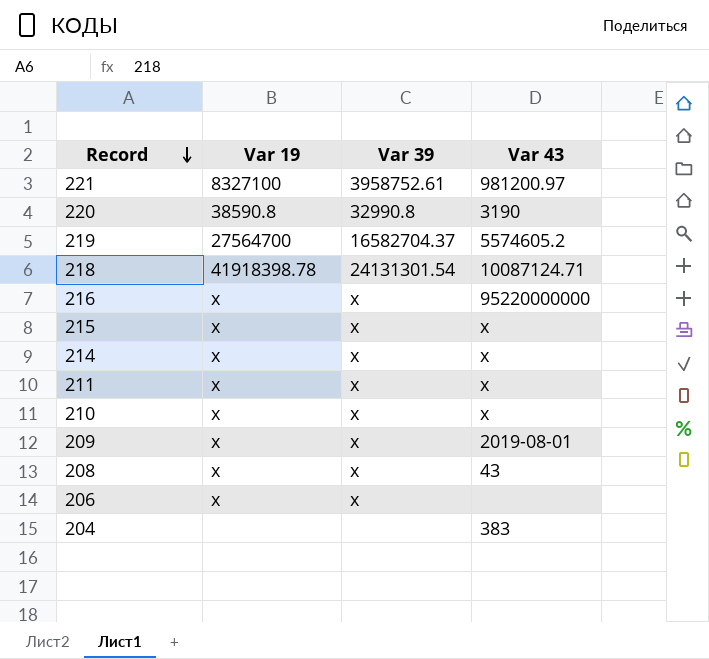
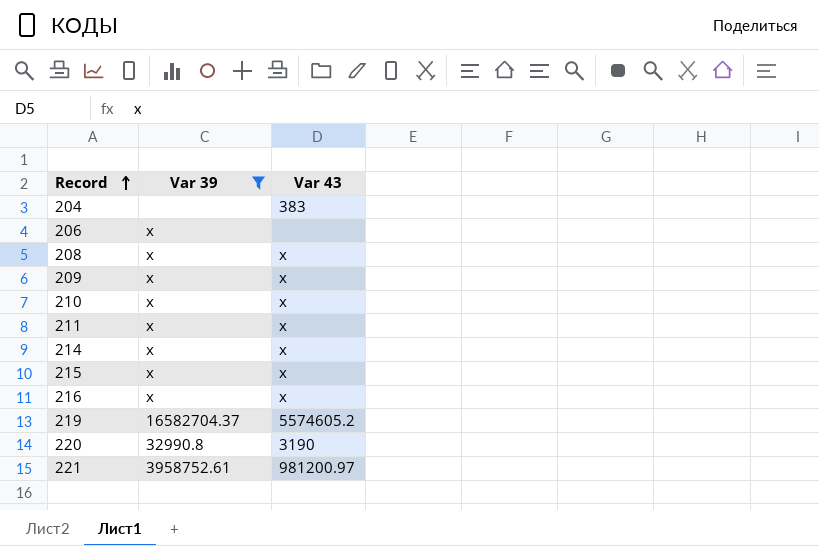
filter: none -> Var 39 != 24131301.54
row order: Record descending -> Record ascending
column Var 19 | position: 2 -> none
208 | Var 43: 43 -> х
209 | Var 43: 2019-08-01 -> х
216 | Var 43: 95220000000 -> х

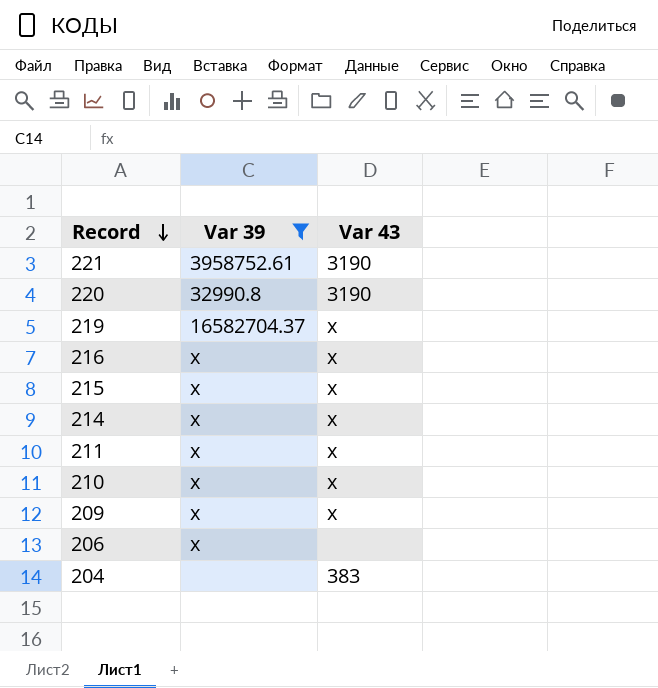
row order: Record ascending -> Record descending
row 208: х | х -> none
221 | Var 43: 981200.97 -> 3190
219 | Var 43: 5574605.2 -> х

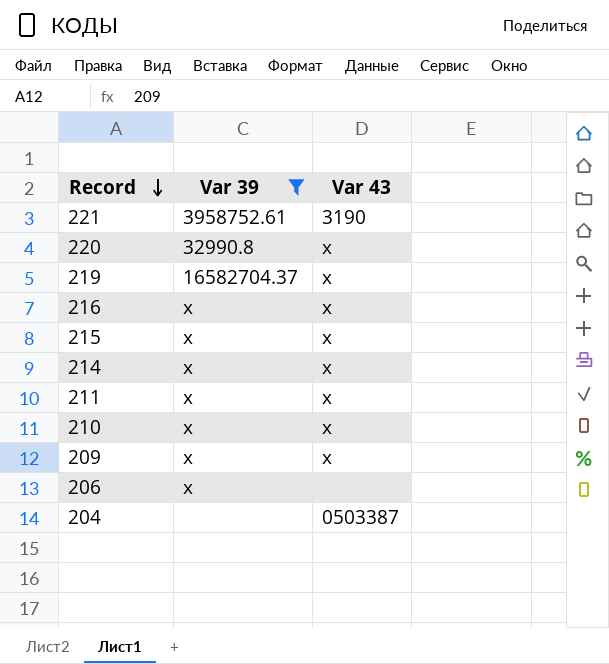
220 | Var 43: 3190 -> х
204 | Var 43: 383 -> 0503387

